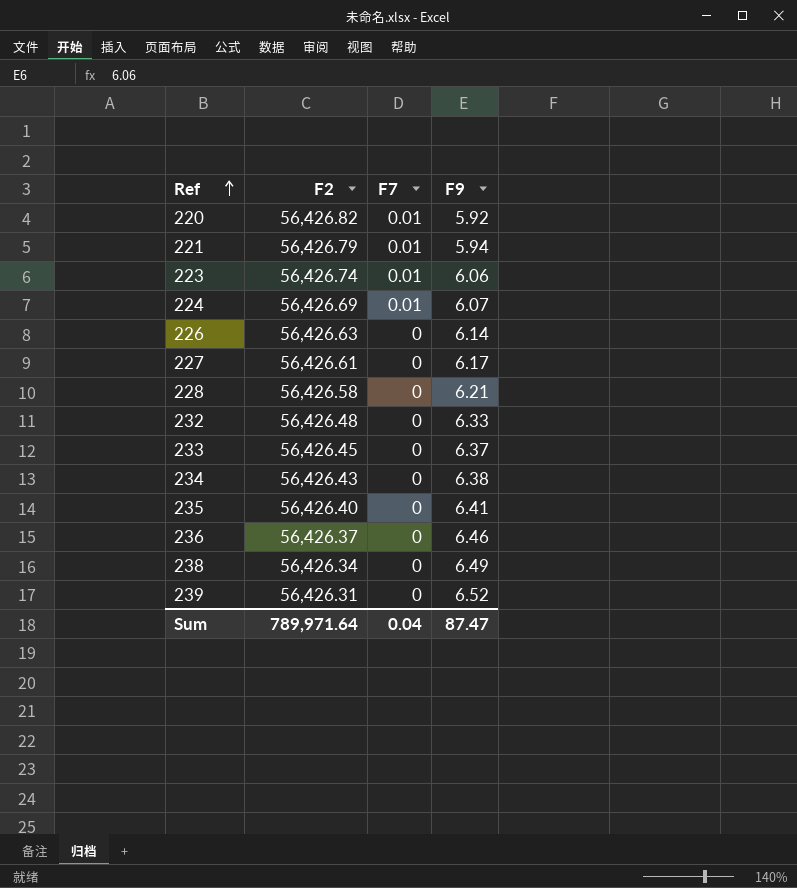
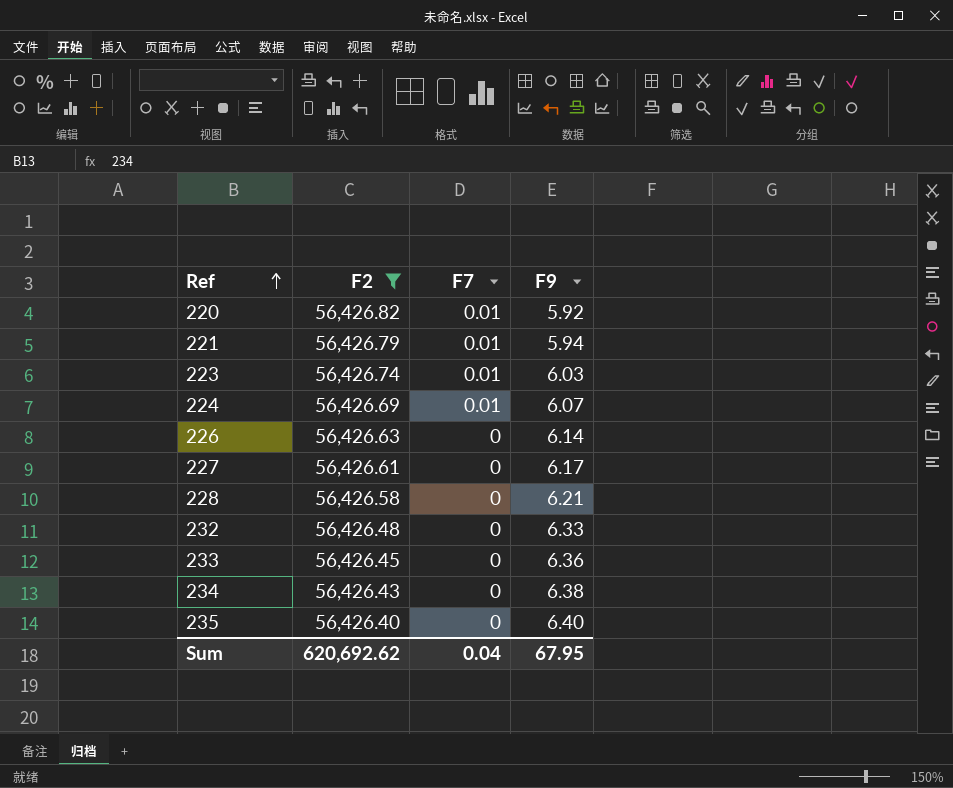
filter: none -> F2 >= 56,426.40
223 | F9: 6.06 -> 6.03
233 | F9: 6.37 -> 6.36
235 | F9: 6.41 -> 6.40
Sum | F2: 789,971.64 -> 620,692.62
Sum | F9: 87.47 -> 67.95

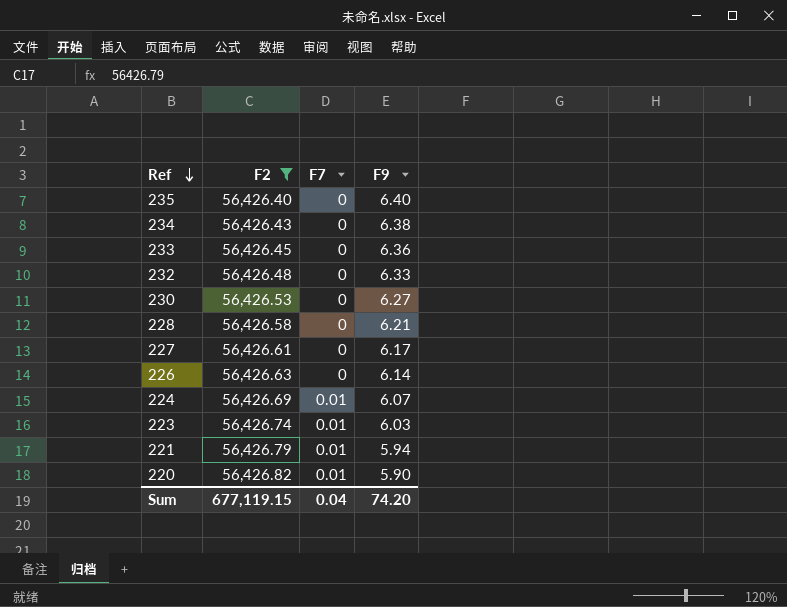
row order: Ref ascending -> Ref descending
row 230: none -> 56,426.53 | 0 | 6.27
220 | F9: 5.92 -> 5.90
Sum | F2: 620,692.62 -> 677,119.15
Sum | F9: 67.95 -> 74.20

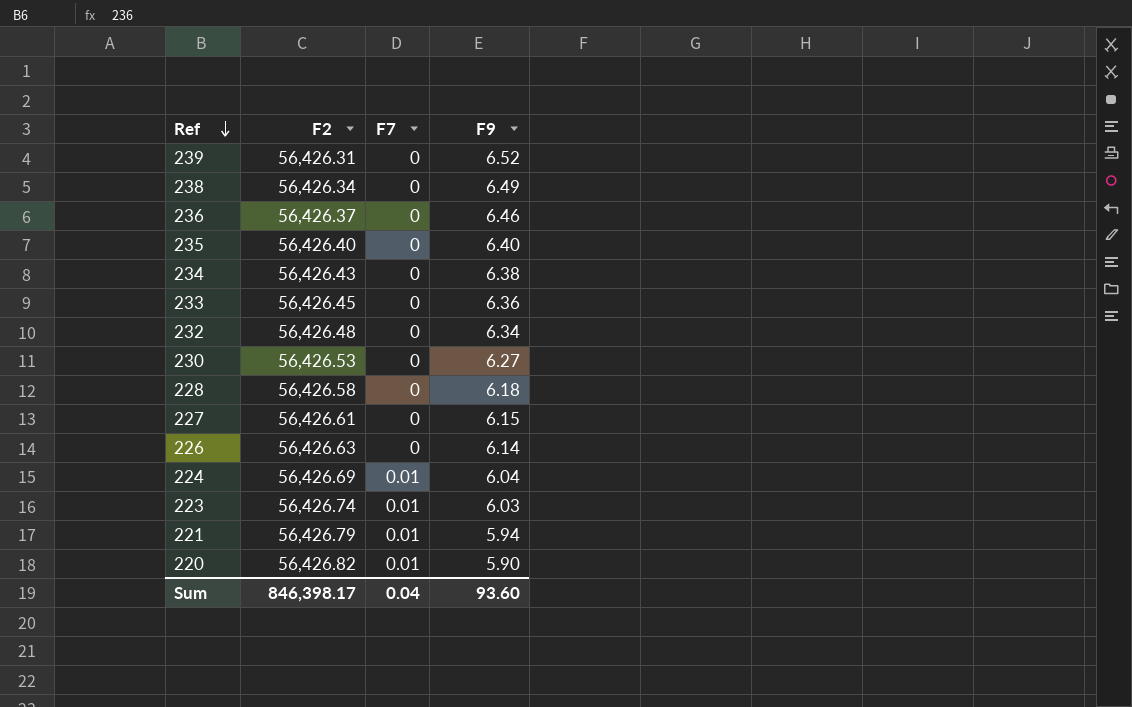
filter: F2 >= 56,426.40 -> none
232 | F9: 6.33 -> 6.34
228 | F9: 6.21 -> 6.18
227 | F9: 6.17 -> 6.15
224 | F9: 6.07 -> 6.04
Sum | F2: 677,119.15 -> 846,398.17
Sum | F9: 74.20 -> 93.60

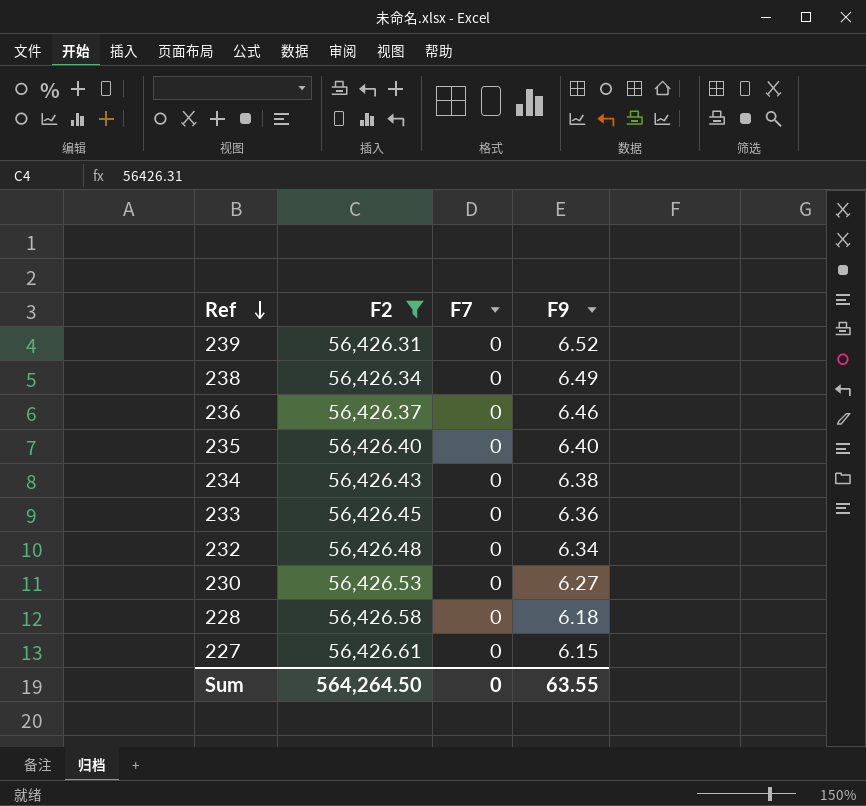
filter: none -> F2 <= 56,426.61
Sum | F2: 846,398.17 -> 564,264.50
Sum | F7: 0.04 -> 0
Sum | F9: 93.60 -> 63.55

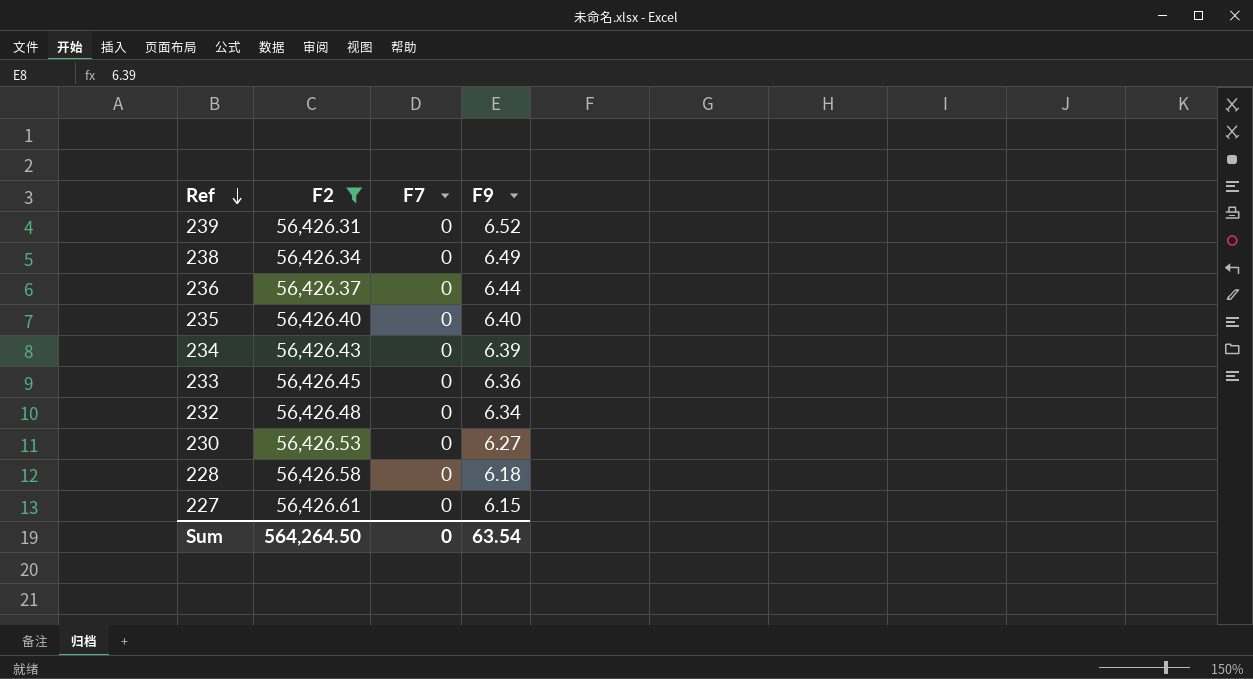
236 | F9: 6.46 -> 6.44
234 | F9: 6.38 -> 6.39
Sum | F9: 63.55 -> 63.54

